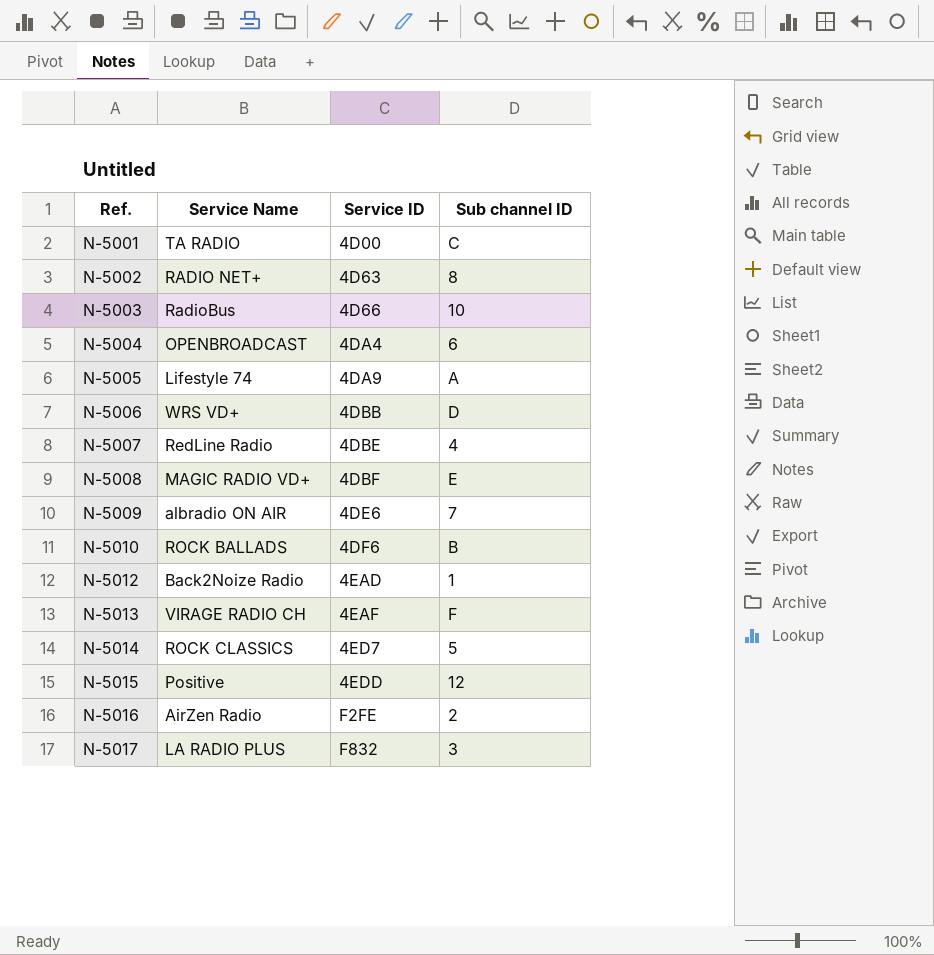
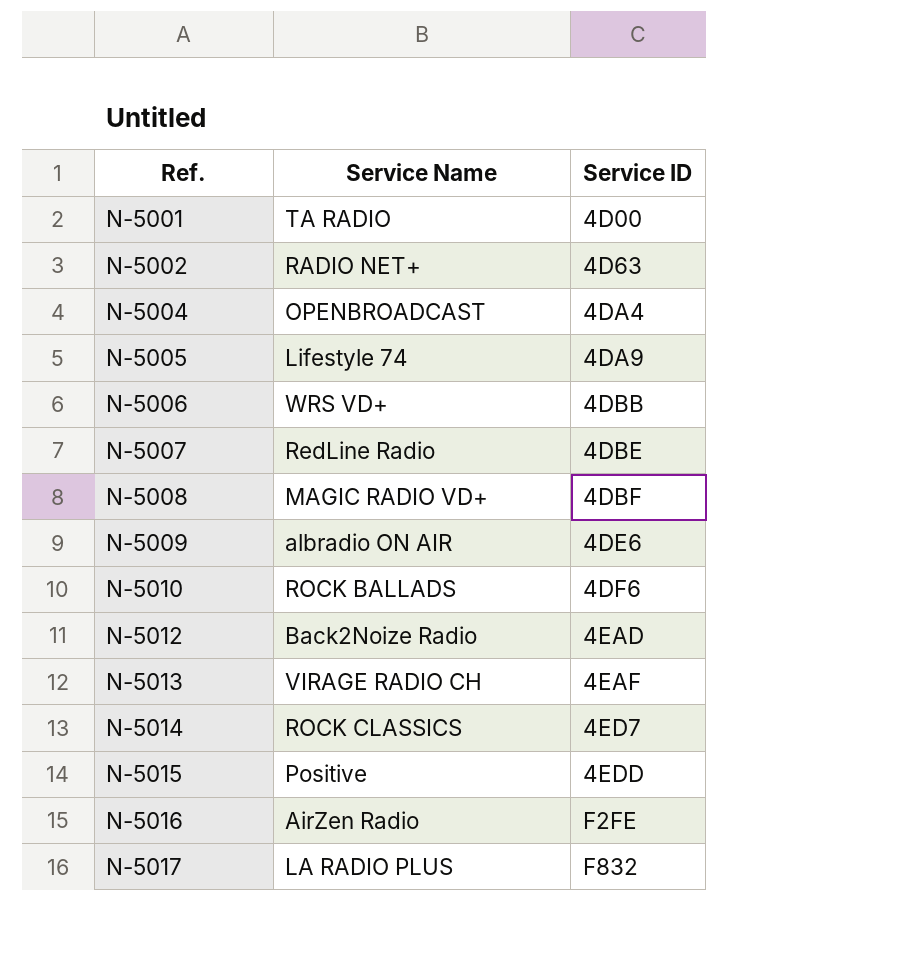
column Sub channel ID | position: 4 -> none
row N-5003: RadioBus | 4D66 | 10 -> none

